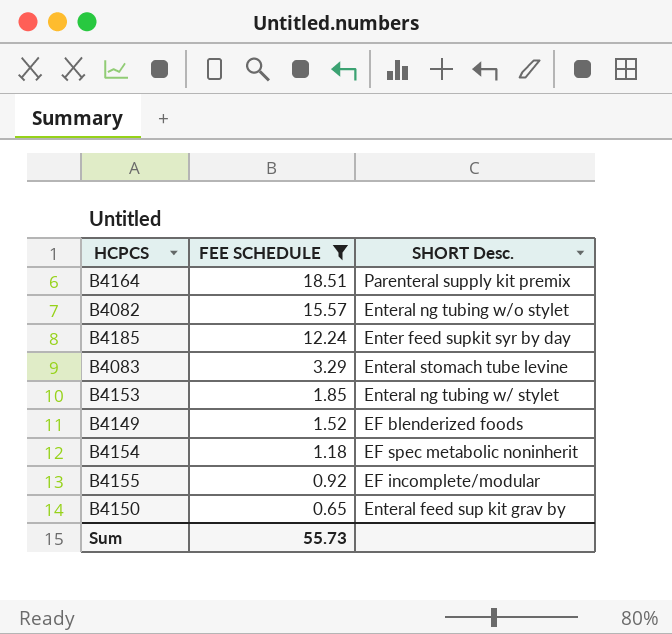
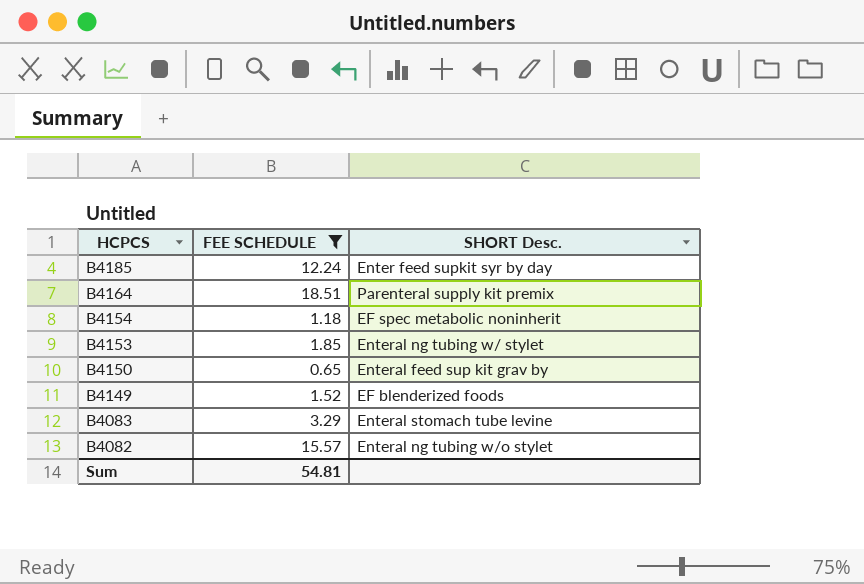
row order: FEE SCHEDULE descending -> HCPCS descending
row B4155: 0.92 | EF incomplete/modular -> none
Sum | FEE SCHEDULE: 55.73 -> 54.81

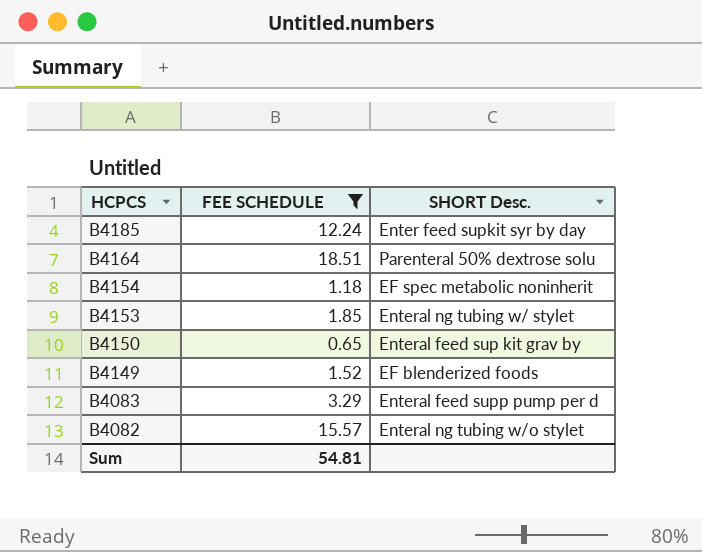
B4164 | SHORT Desc.: Parenteral supply kit premix -> Parenteral 50% dextrose solu
B4083 | SHORT Desc.: Enteral stomach tube levine -> Enteral feed supp pump per d

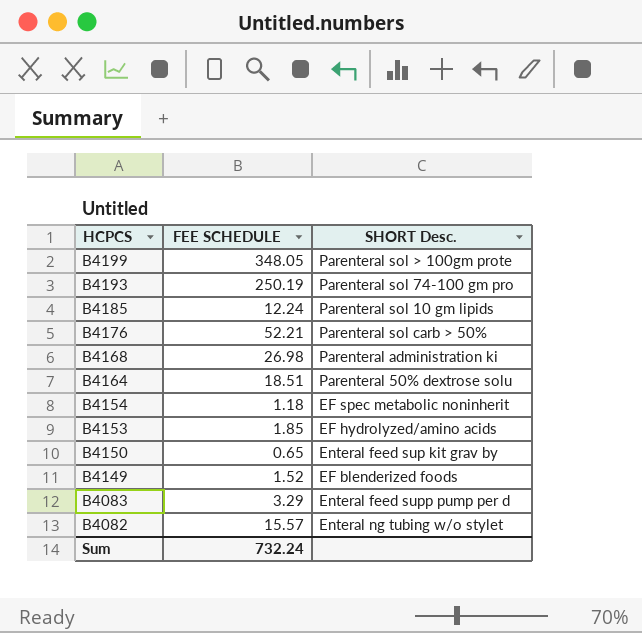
filter: FEE SCHEDULE <= 18.51 -> none
B4185 | SHORT Desc.: Enter feed supkit syr by day -> Parenteral sol 10 gm lipids
B4153 | SHORT Desc.: Enteral ng tubing w/ stylet -> EF hydrolyzed/amino acids
Sum | FEE SCHEDULE: 54.81 -> 732.24

